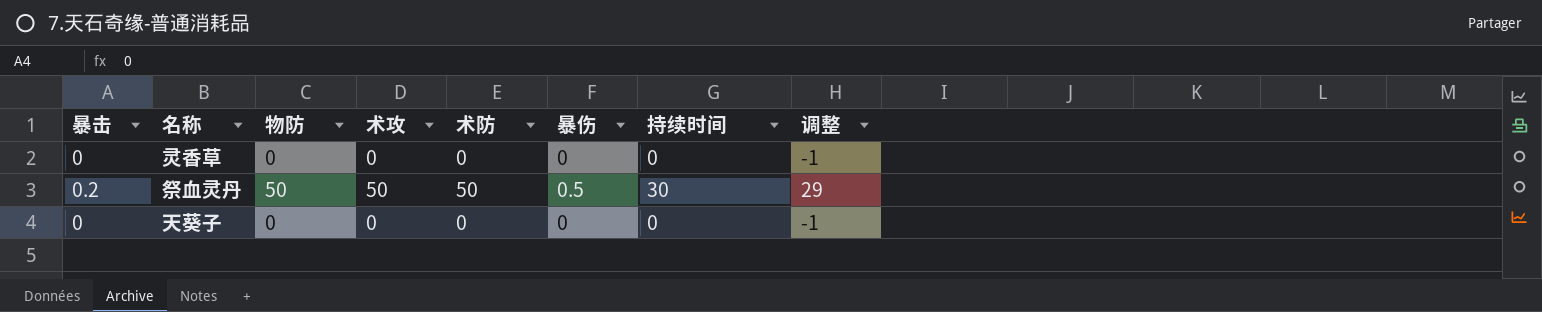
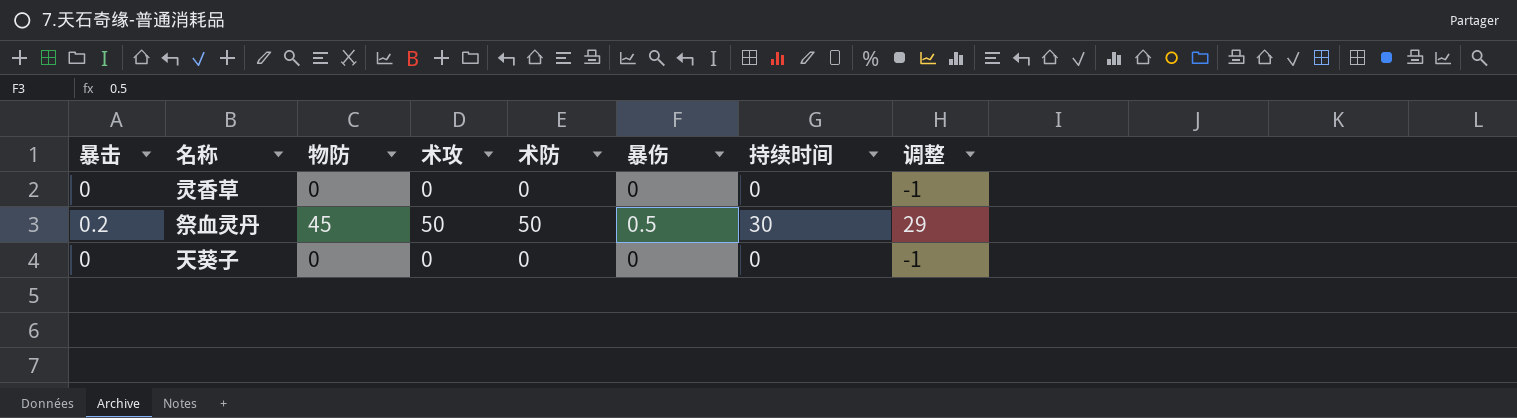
祭血灵丹 | 物防: 50 -> 45

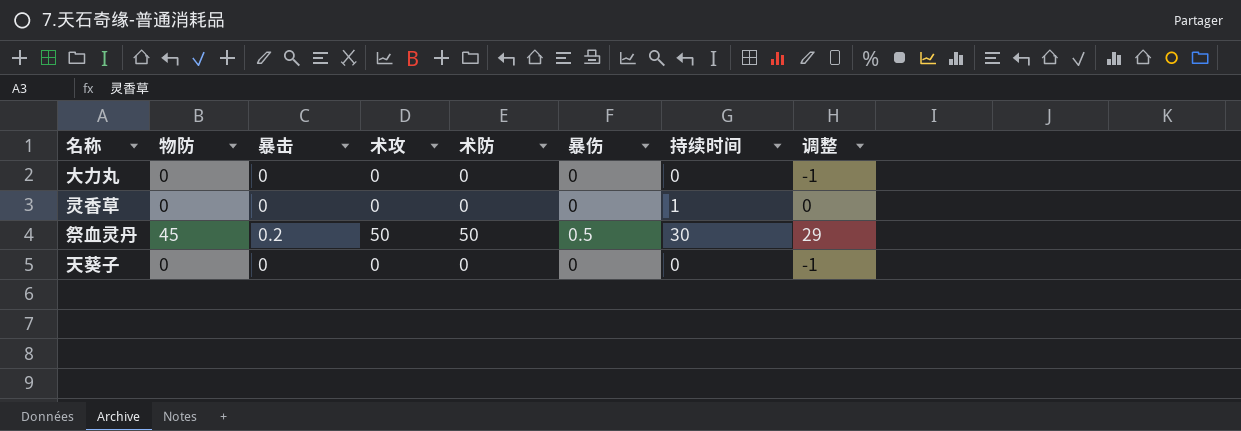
column 暴击 | position: 1 -> 3
row 大力丸: none -> 0 | 0 | 0 | 0 | 0 | 0 | -1
灵香草 | 持续时间: 0 -> 1
灵香草 | 调整: -1 -> 0

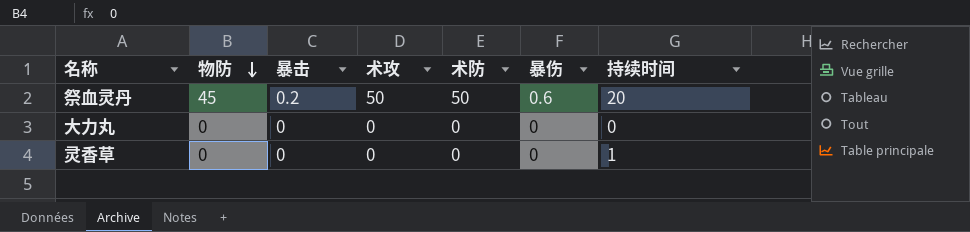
row order: none -> 物防 descending
column 调整 | formula: [持续时间] - 1 -> none
row 天葵子: 0 | 0 | 0 | 0 | 0 | 0 | -1 -> none
祭血灵丹 | 暴伤: 0.5 -> 0.6
祭血灵丹 | 持续时间: 30 -> 20

